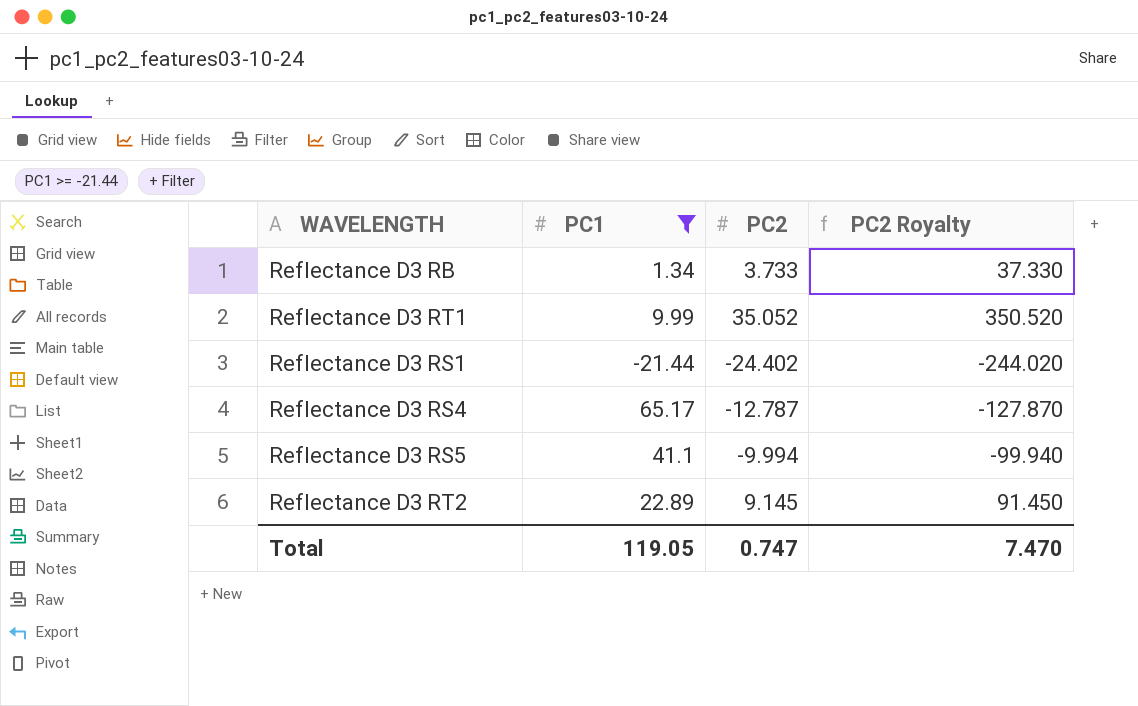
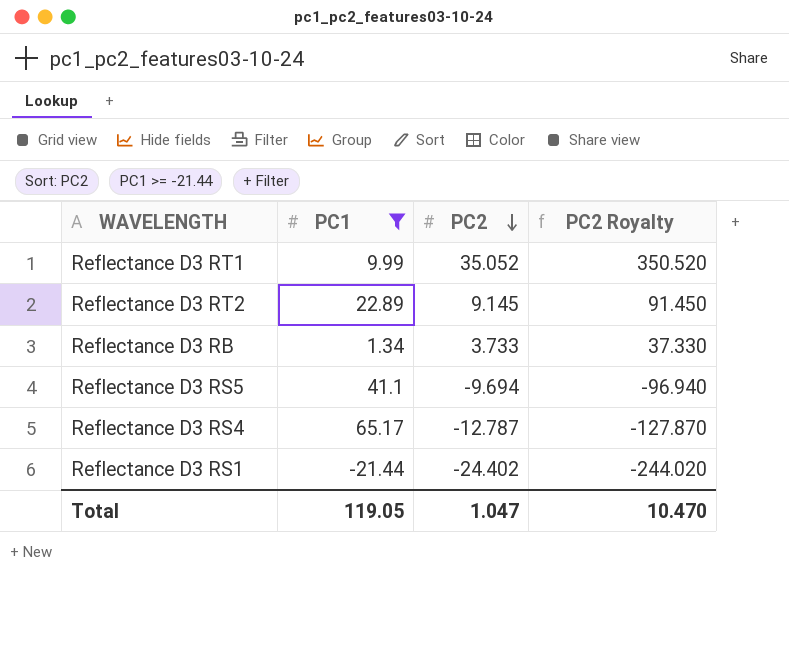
row order: none -> PC2 descending
Reflectance D3 RS5 | PC2: -9.994 -> -9.694
Reflectance D3 RS5 | PC2 Royalty: -99.940 -> -96.940
Total | PC2: 0.747 -> 1.047
Total | PC2 Royalty: 7.470 -> 10.470

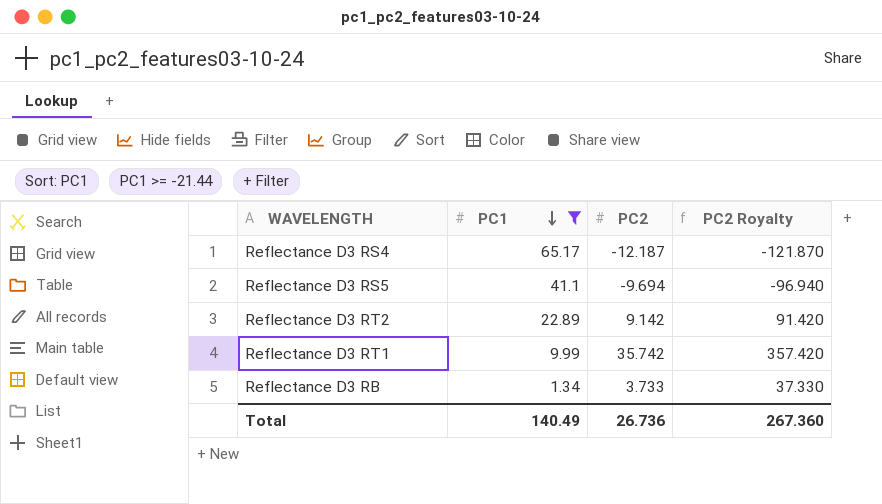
row order: PC2 descending -> PC1 descending
row Reflectance D3 RS1: -21.44 | -24.402 | -244.020 -> none
Reflectance D3 RS4 | PC2: -12.787 -> -12.187
Reflectance D3 RS4 | PC2 Royalty: -127.870 -> -121.870
Reflectance D3 RT2 | PC2: 9.145 -> 9.142
Reflectance D3 RT2 | PC2 Royalty: 91.450 -> 91.420
Reflectance D3 RT1 | PC2: 35.052 -> 35.742
Reflectance D3 RT1 | PC2 Royalty: 350.520 -> 357.420
Total | PC1: 119.05 -> 140.49
Total | PC2: 1.047 -> 26.736
Total | PC2 Royalty: 10.470 -> 267.360

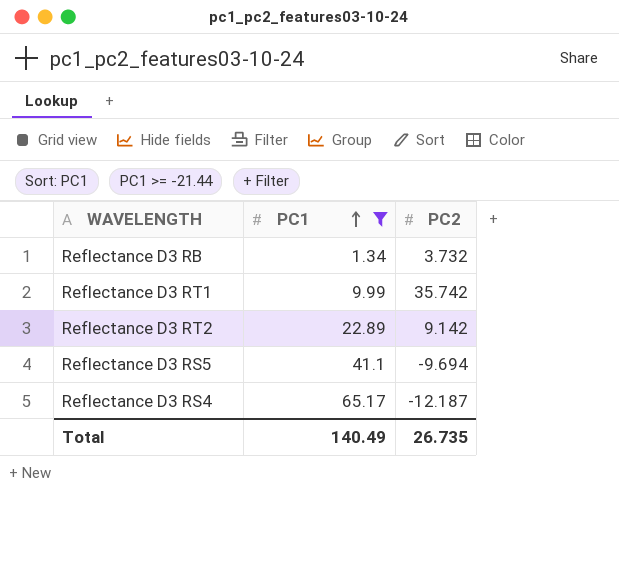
row order: PC1 descending -> PC1 ascending
column PC2 Royalty | formula: [PC2] * 10 -> none
Reflectance D3 RB | PC2: 3.733 -> 3.732
Total | PC2: 26.736 -> 26.735

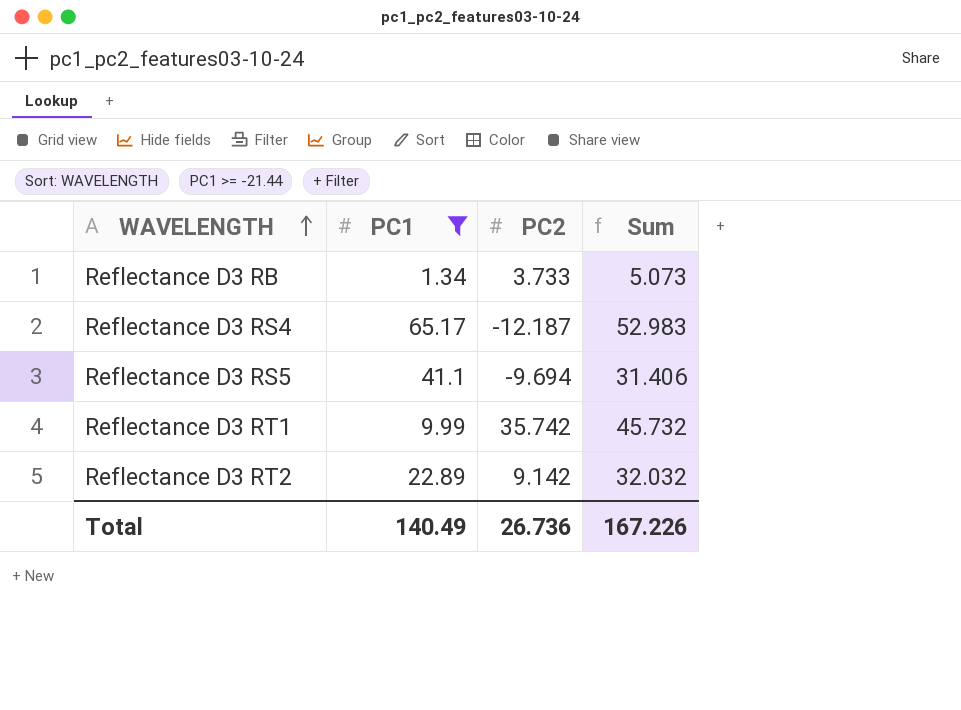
row order: PC1 ascending -> WAVELENGTH ascending
column Sum | formula: none -> [PC1] + [PC2]
Reflectance D3 RB | PC2: 3.732 -> 3.733
Total | PC2: 26.735 -> 26.736

